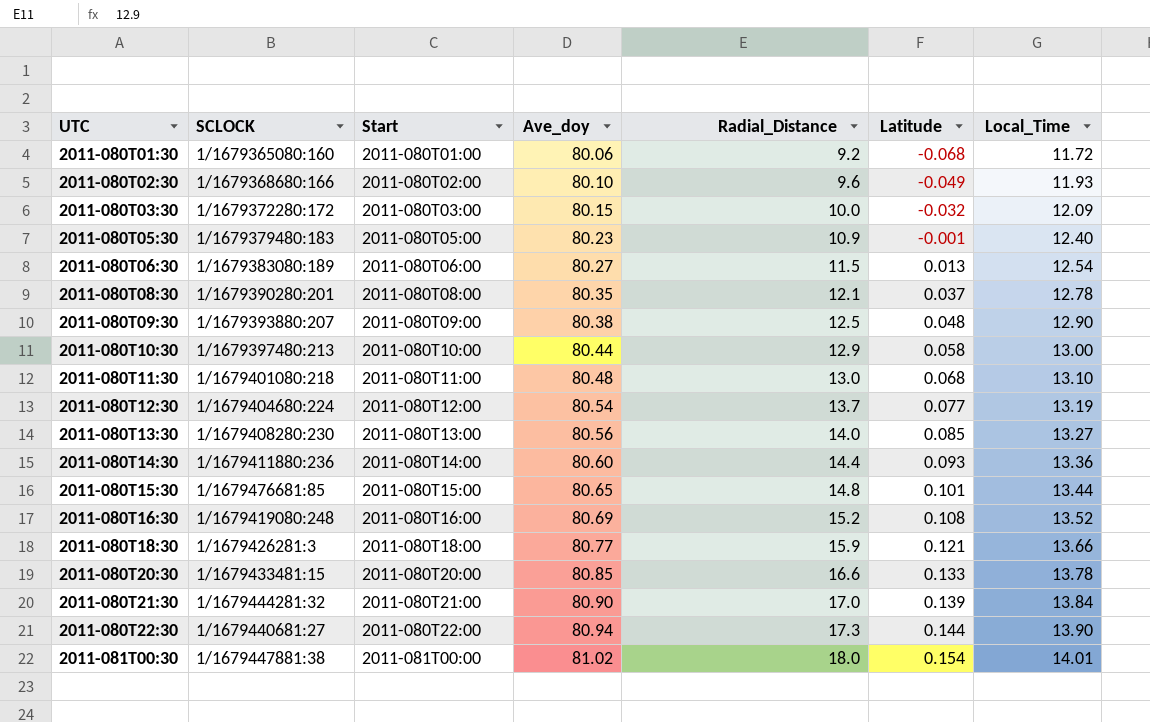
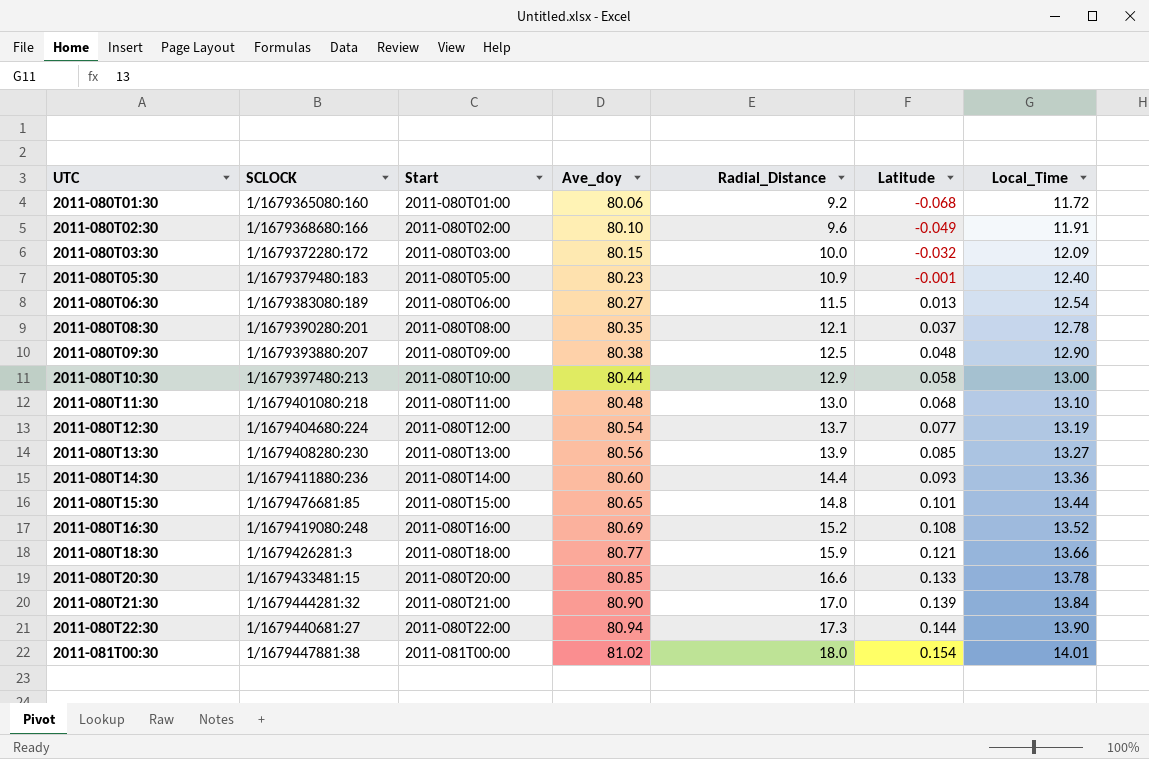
2011-080T02:30 | Local_Time: 11.93 -> 11.91
2011-080T13:30 | Radial_Distance: 14.0 -> 13.9

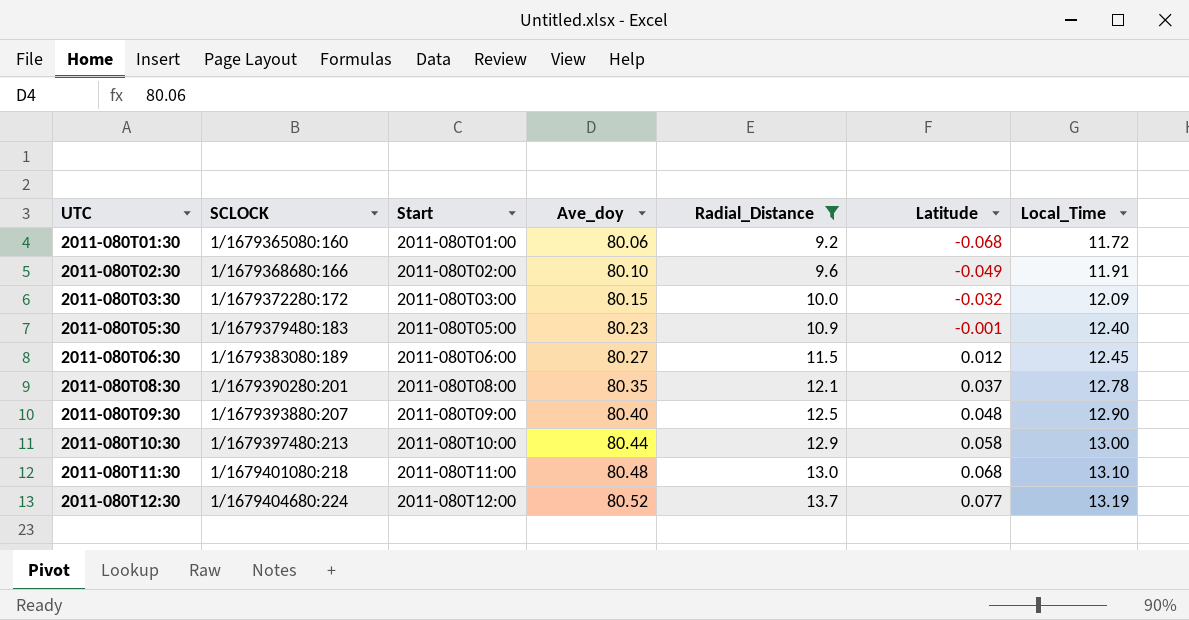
filter: none -> Radial_Distance <= 13.7
2011-080T06:30 | Latitude: 0.013 -> 0.012
2011-080T06:30 | Local_Time: 12.54 -> 12.45
2011-080T09:30 | Ave_doy: 80.38 -> 80.40
2011-080T12:30 | Ave_doy: 80.54 -> 80.52

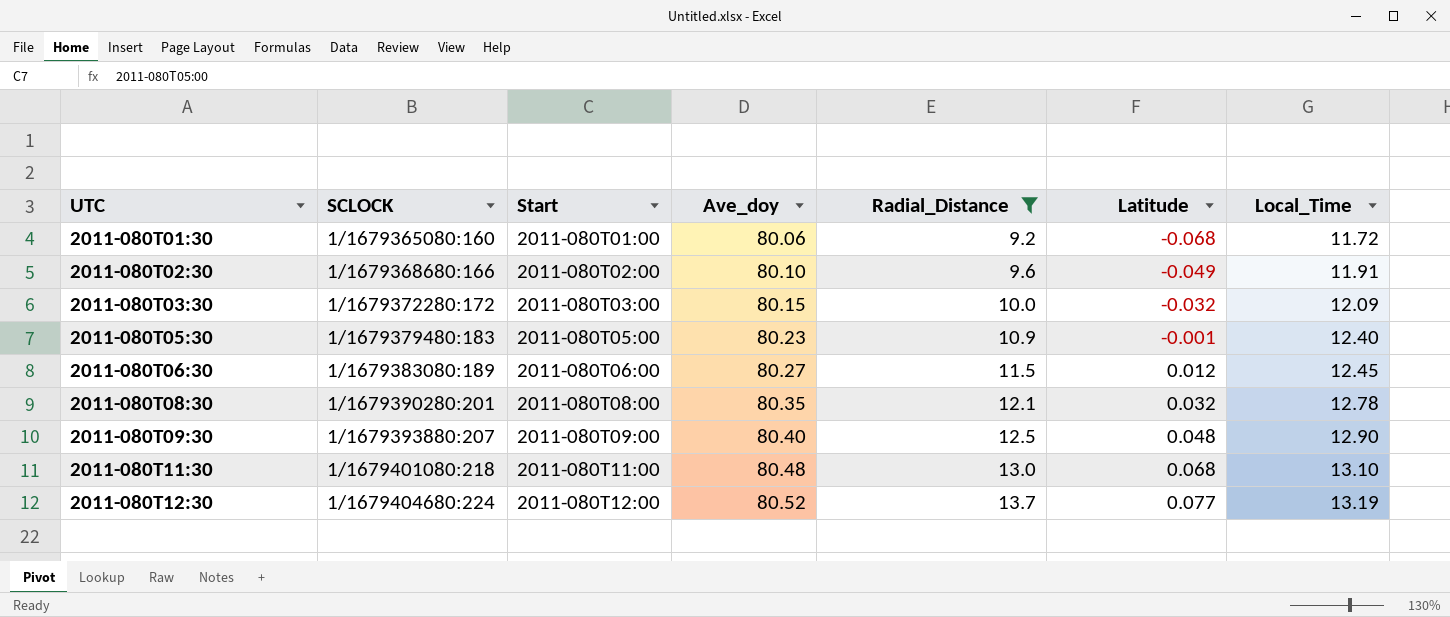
row 2011-080T10:30: 1/1679397480:213 | 2011-080T10:00 | 80.44 | 12.9 | 0.058 | 13.00 -> none
2011-080T08:30 | Latitude: 0.037 -> 0.032

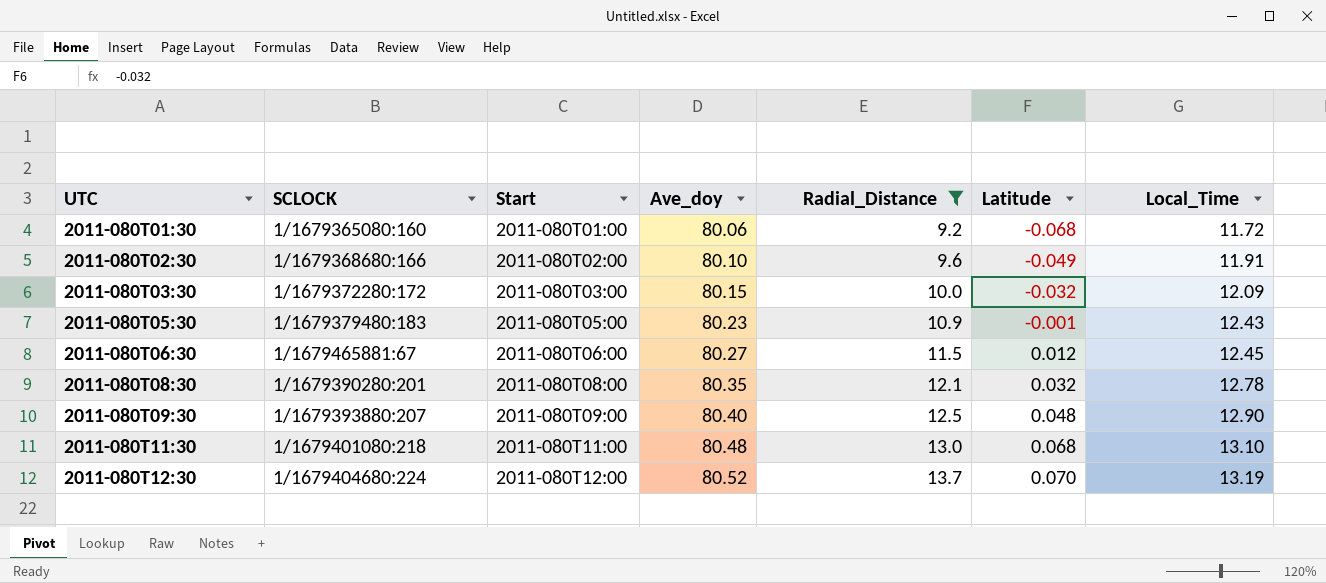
2011-080T05:30 | Local_Time: 12.40 -> 12.43
2011-080T06:30 | SCLOCK: 1/1679383080:189 -> 1/1679465881:67
2011-080T12:30 | Latitude: 0.077 -> 0.070

